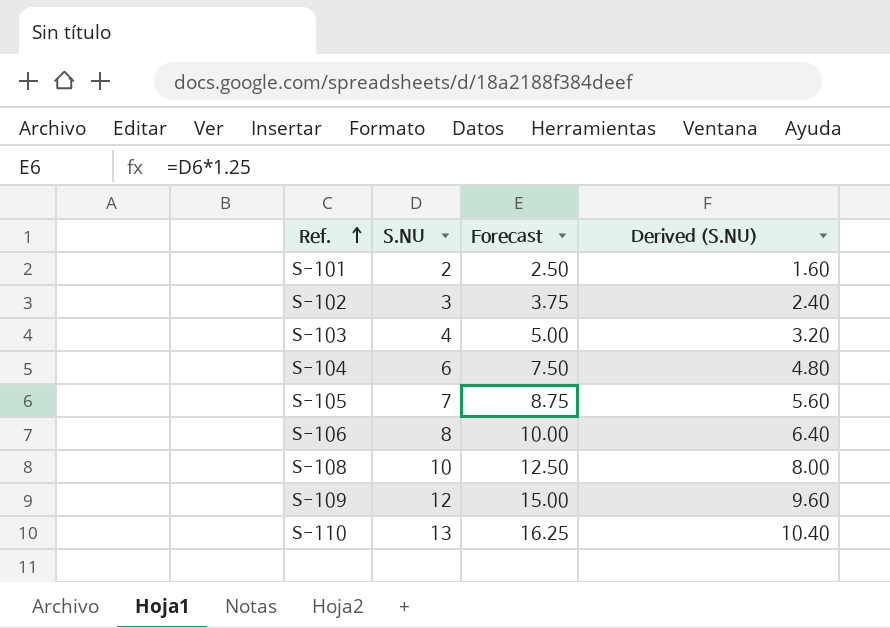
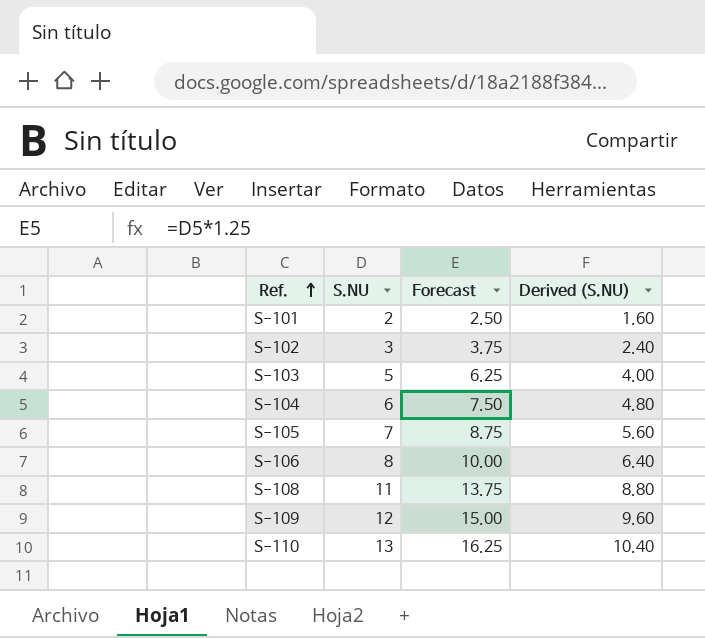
S-103 | S.NU: 4 -> 5
S-103 | Forecast: 5.00 -> 6.25
S-103 | Derived (S.NU): 3.20 -> 4.00
S-108 | S.NU: 10 -> 11
S-108 | Forecast: 12.50 -> 13.75
S-108 | Derived (S.NU): 8.00 -> 8.80

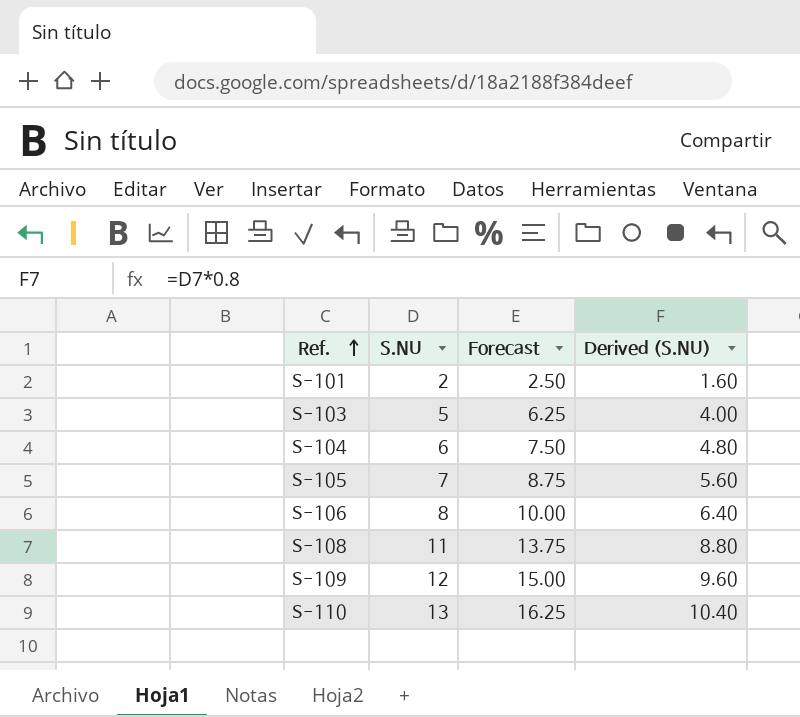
row S-102: 3 | 3.75 | 2.40 -> none

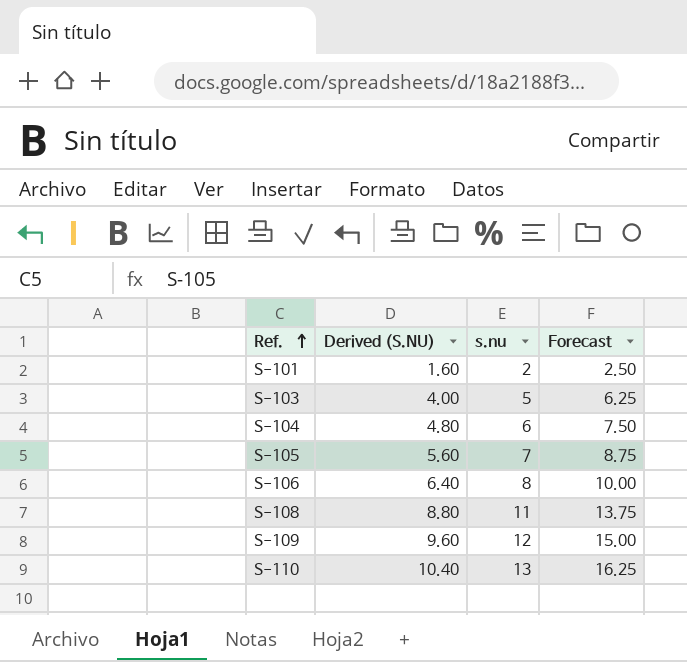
column Derived (S.NU) | position: 4 -> 2
column name: S.NU -> s.nu

